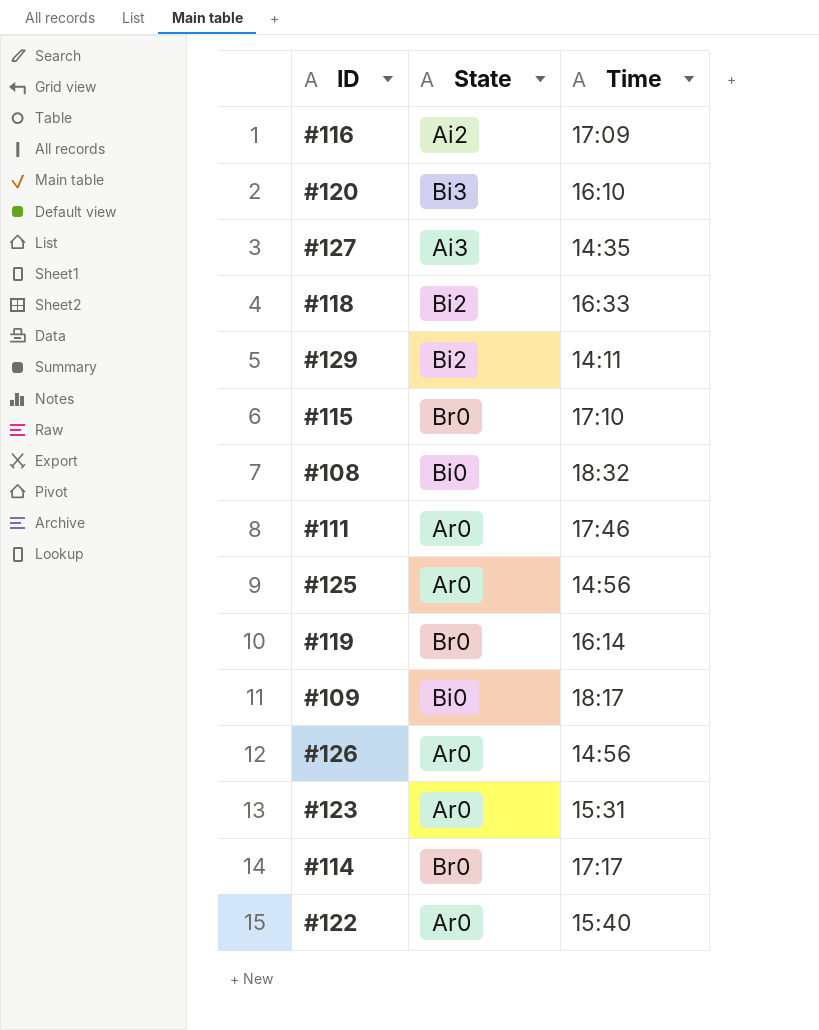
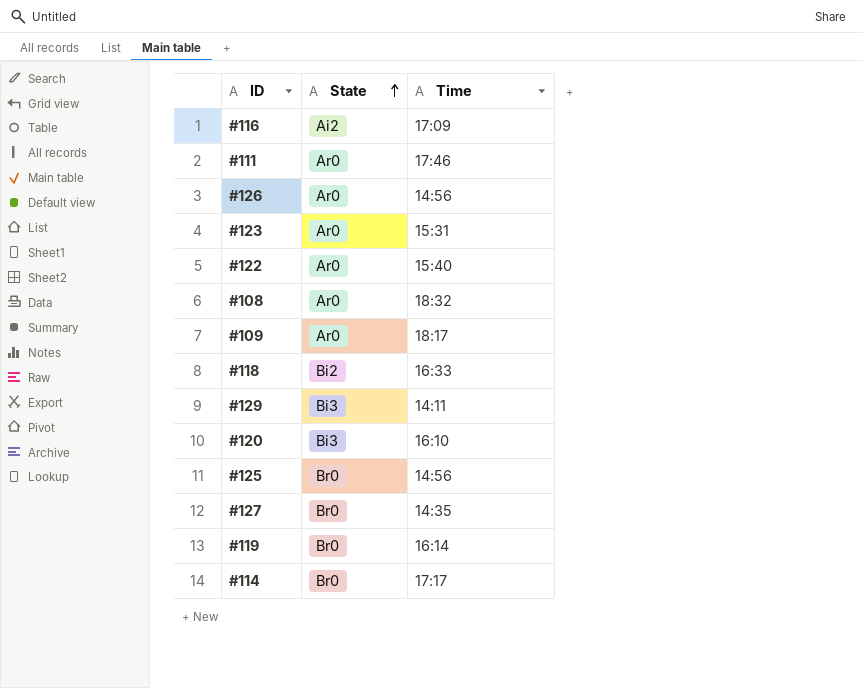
row order: none -> State ascending
row #115: Br0 | 17:10 -> none
#108 | State: Bi0 -> Ar0
#109 | State: Bi0 -> Ar0
#129 | State: Bi2 -> Bi3
#125 | State: Ar0 -> Br0
#127 | State: Ai3 -> Br0

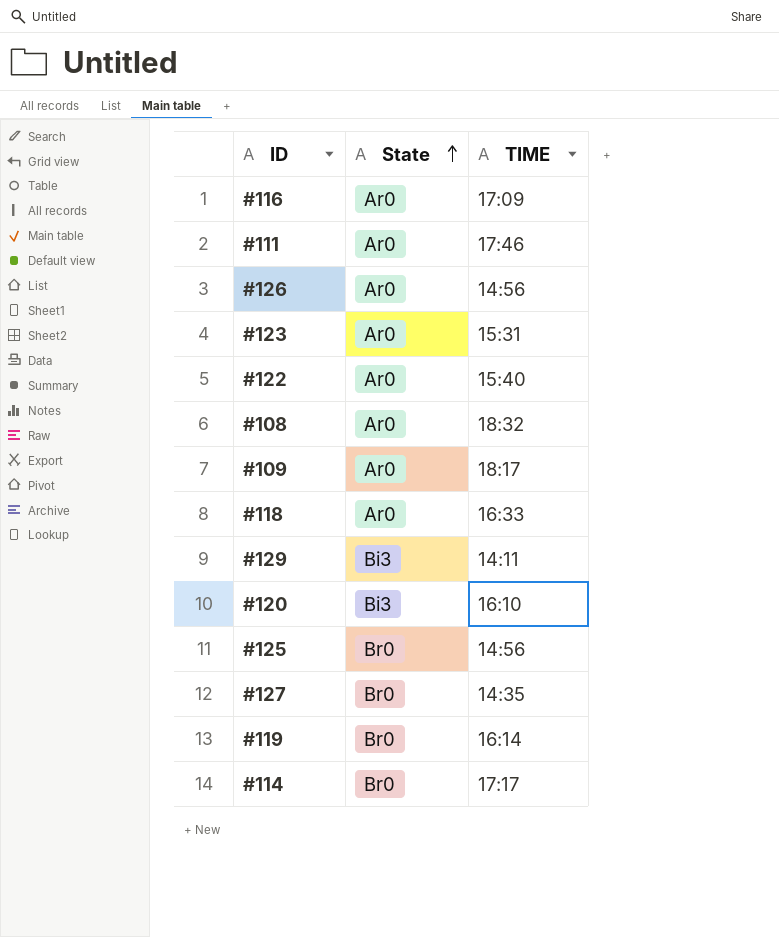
column name: Time -> TIME
#116 | State: Ai2 -> Ar0
#118 | State: Bi2 -> Ar0

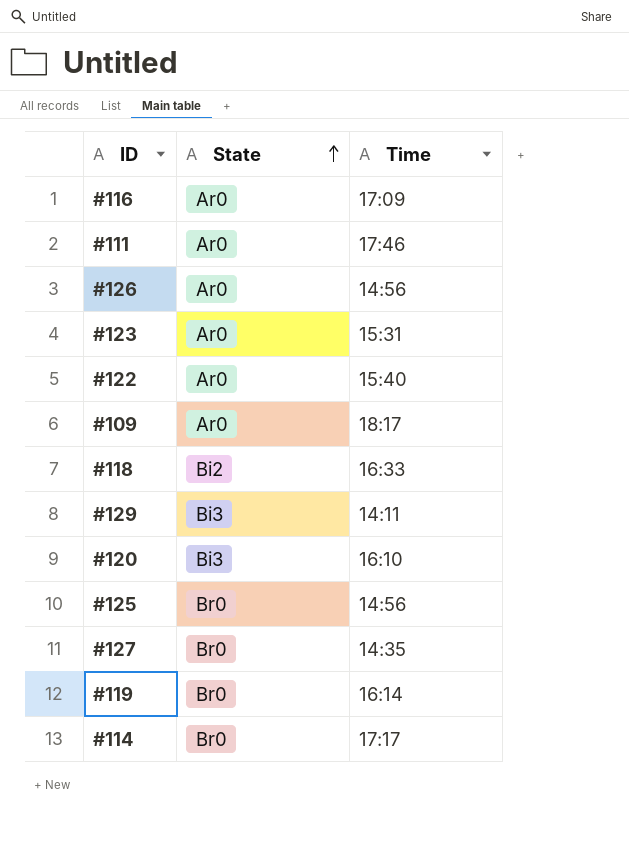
column name: TIME -> Time
row #108: Ar0 | 18:32 -> none
#118 | State: Ar0 -> Bi2

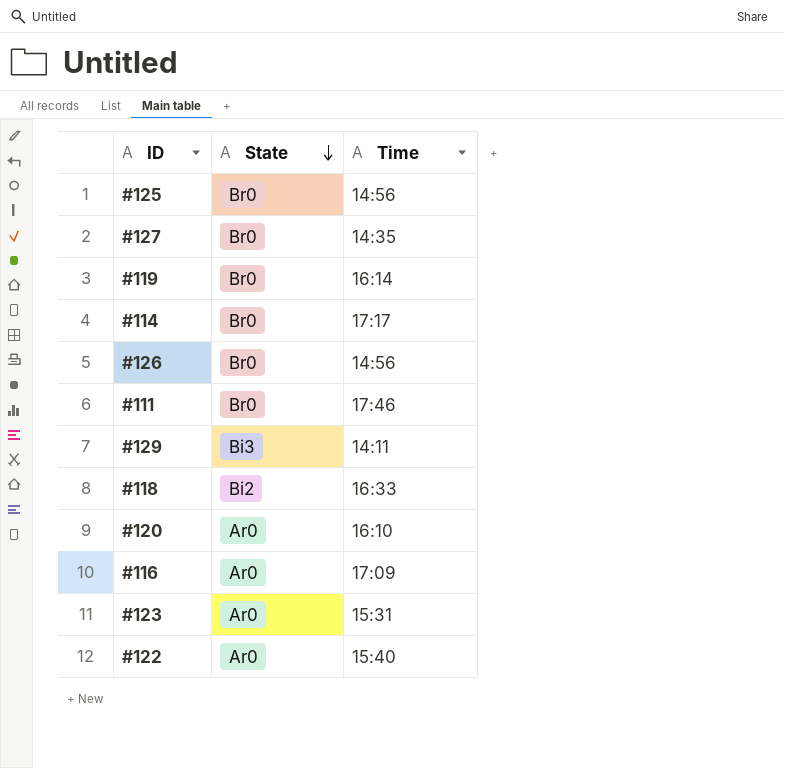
row order: State ascending -> State descending
row #109: Ar0 | 18:17 -> none
#126 | State: Ar0 -> Br0
#111 | State: Ar0 -> Br0
#120 | State: Bi3 -> Ar0

